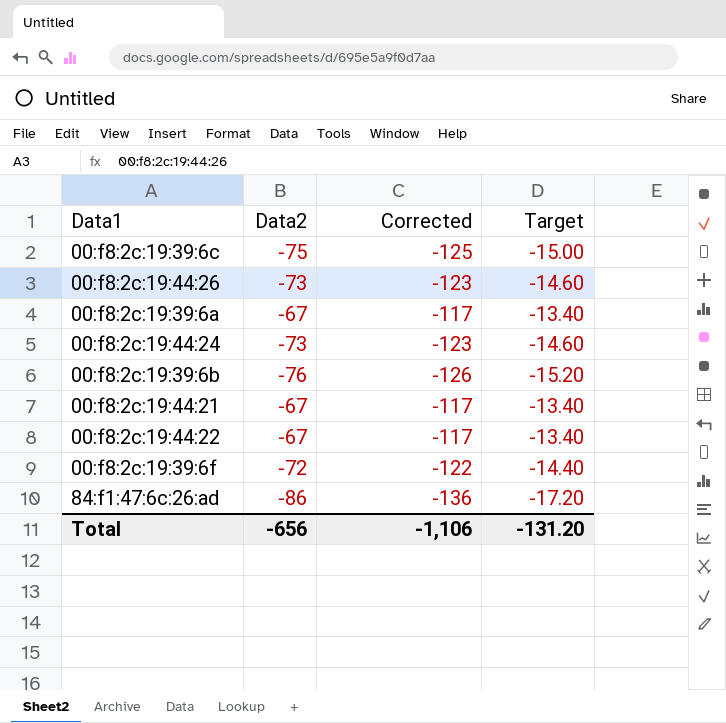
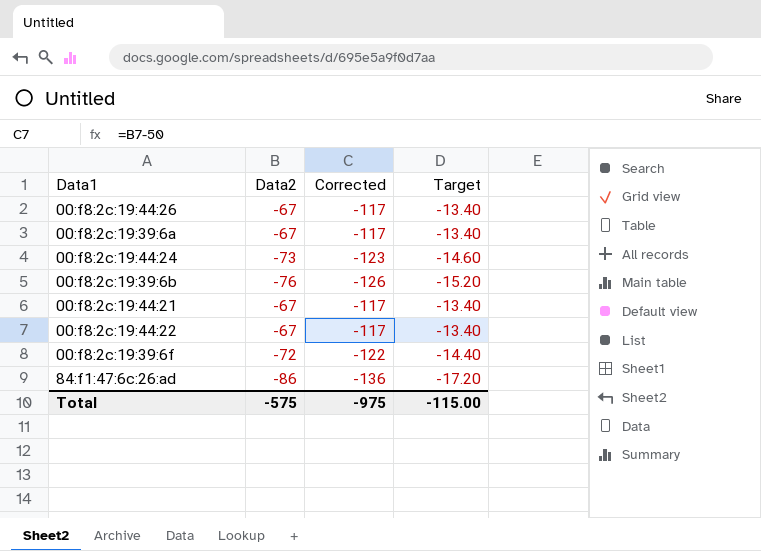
row 00:f8:2c:19:39:6c: -75 | -125 | -15.00 -> none
00:f8:2c:19:44:26 | Data2: -73 -> -67
00:f8:2c:19:44:26 | Corrected: -123 -> -117
00:f8:2c:19:44:26 | Target: -14.60 -> -13.40
Total | Data2: -656 -> -575
Total | Corrected: -1,106 -> -975
Total | Target: -131.20 -> -115.00

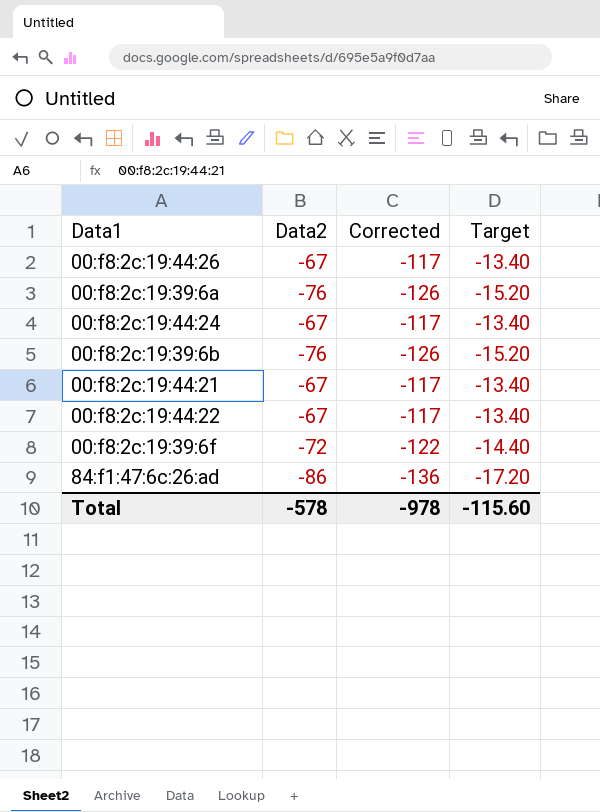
00:f8:2c:19:39:6a | Data2: -67 -> -76
00:f8:2c:19:39:6a | Corrected: -117 -> -126
00:f8:2c:19:39:6a | Target: -13.40 -> -15.20
00:f8:2c:19:44:24 | Data2: -73 -> -67
00:f8:2c:19:44:24 | Corrected: -123 -> -117
00:f8:2c:19:44:24 | Target: -14.60 -> -13.40
Total | Data2: -575 -> -578
Total | Corrected: -975 -> -978
Total | Target: -115.00 -> -115.60

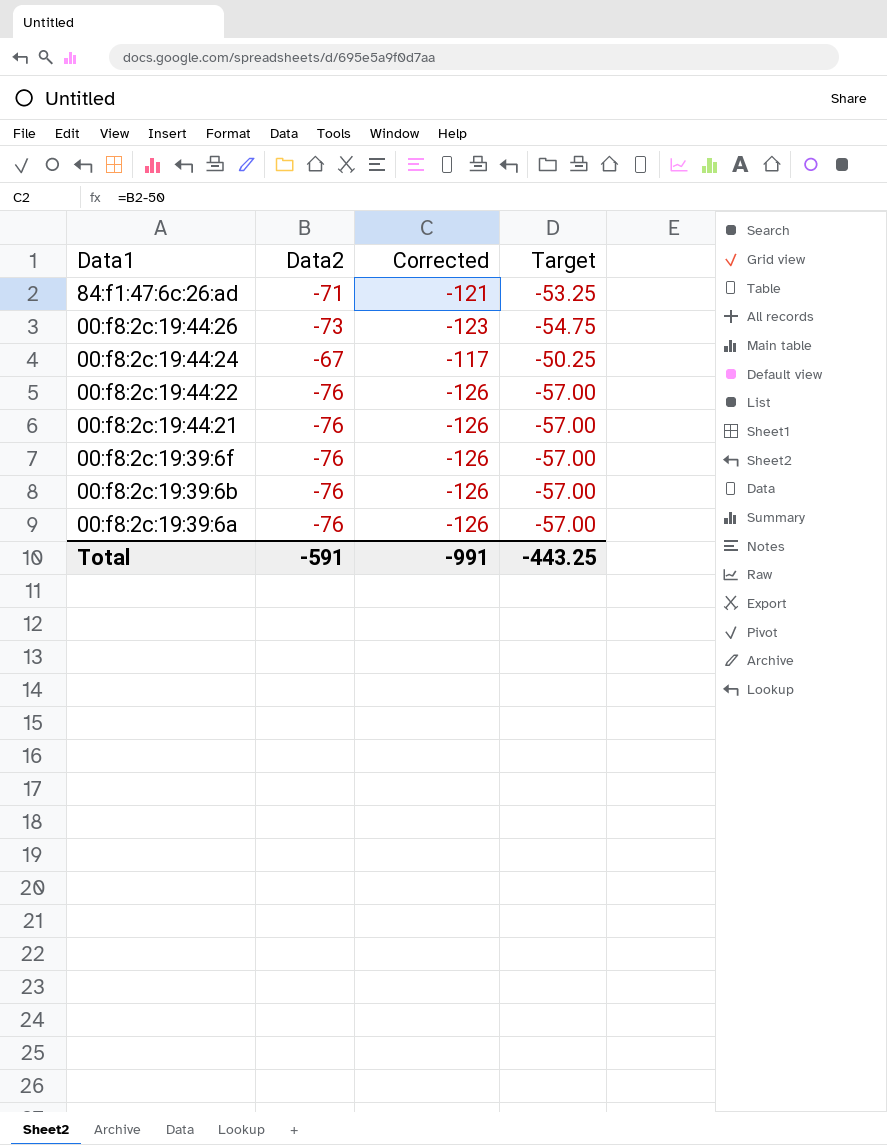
row order: none -> Data1 descending
column Target | formula: [Data2] * 0.2 -> [Data2] * 0.75
84:f1:47:6c:26:ad | Data2: -86 -> -71
84:f1:47:6c:26:ad | Corrected: -136 -> -121
00:f8:2c:19:44:26 | Data2: -67 -> -73
00:f8:2c:19:44:26 | Corrected: -117 -> -123
00:f8:2c:19:44:22 | Data2: -67 -> -76
00:f8:2c:19:44:22 | Corrected: -117 -> -126
00:f8:2c:19:44:21 | Data2: -67 -> -76
00:f8:2c:19:44:21 | Corrected: -117 -> -126
00:f8:2c:19:39:6f | Data2: -72 -> -76
00:f8:2c:19:39:6f | Corrected: -122 -> -126
Total | Data2: -578 -> -591
Total | Corrected: -978 -> -991
Total | Target: -115.60 -> -443.25

